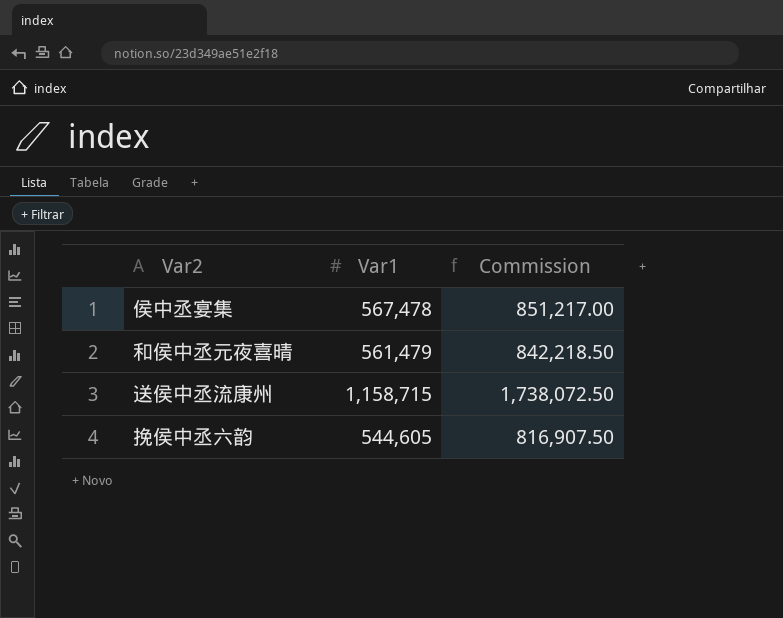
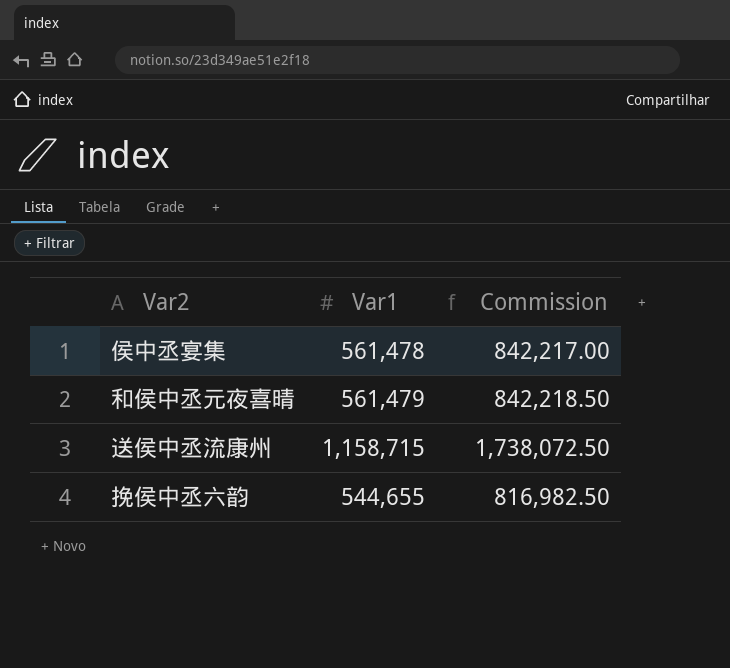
侯中丞宴集 | Var1: 567,478 -> 561,478
侯中丞宴集 | Commission: 851,217.00 -> 842,217.00
挽侯中丞六韵 | Var1: 544,605 -> 544,655
挽侯中丞六韵 | Commission: 816,907.50 -> 816,982.50

